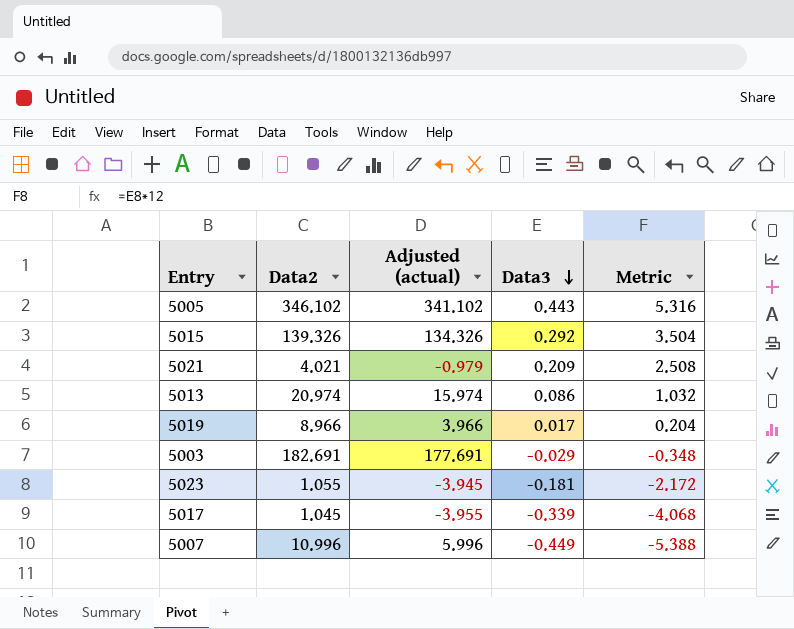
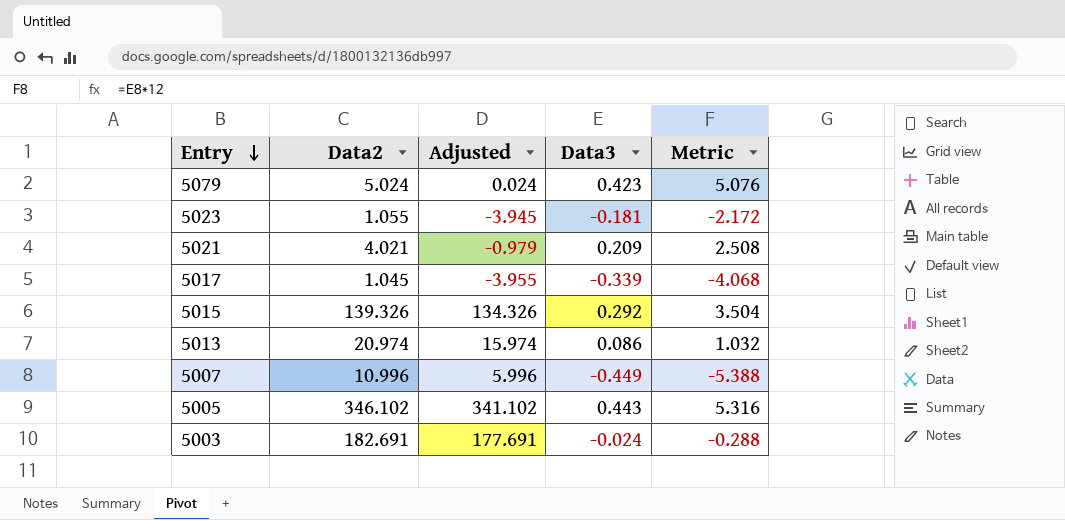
row order: Data3 descending -> Entry descending
column name: Adjusted (actual) -> Adjusted
row 5019: 8.966 | 3.966 | 0.017 | 0.204 -> none
row 5079: none -> 5.024 | 0.024 | 0.423 | 5.076
5003 | Data3: -0.029 -> -0.024
5003 | Metric: -0.348 -> -0.288

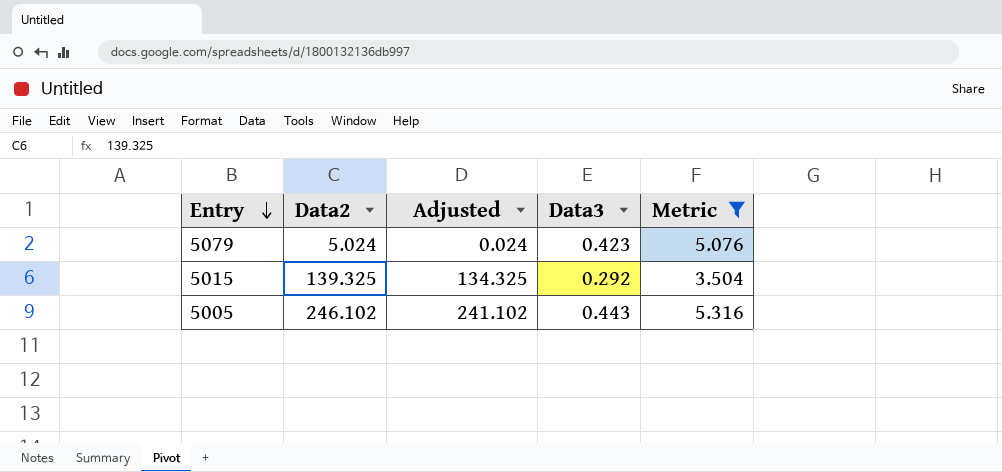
filter: none -> Metric >= 3.504
5015 | Data2: 139.326 -> 139.325
5015 | Adjusted: 134.326 -> 134.325
5005 | Data2: 346.102 -> 246.102
5005 | Adjusted: 341.102 -> 241.102

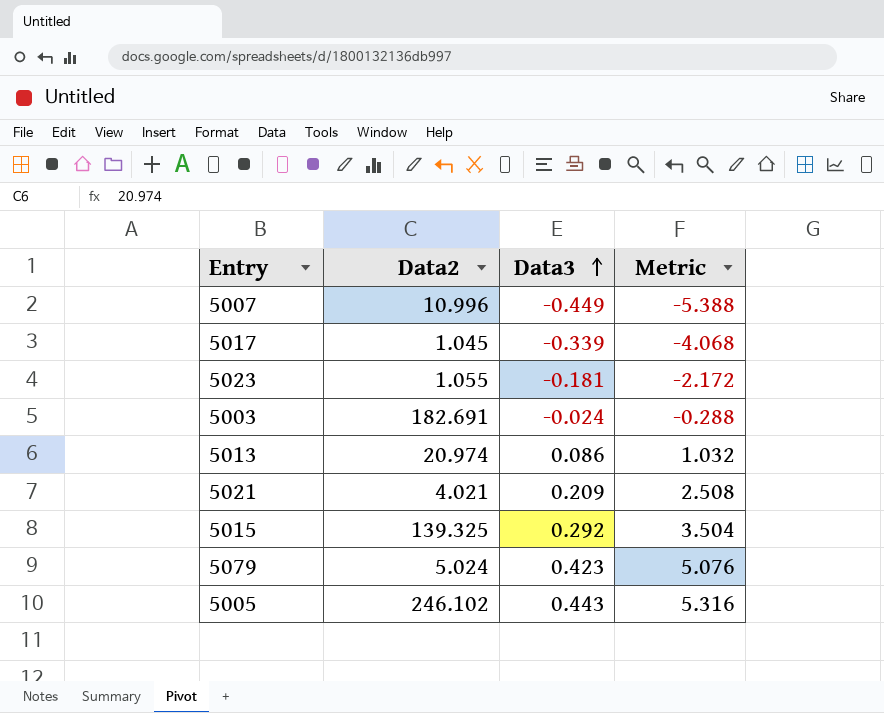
filter: Metric >= 3.504 -> none
row order: Entry descending -> Data3 ascending
column Adjusted | formula: [Data2] - 5 -> none

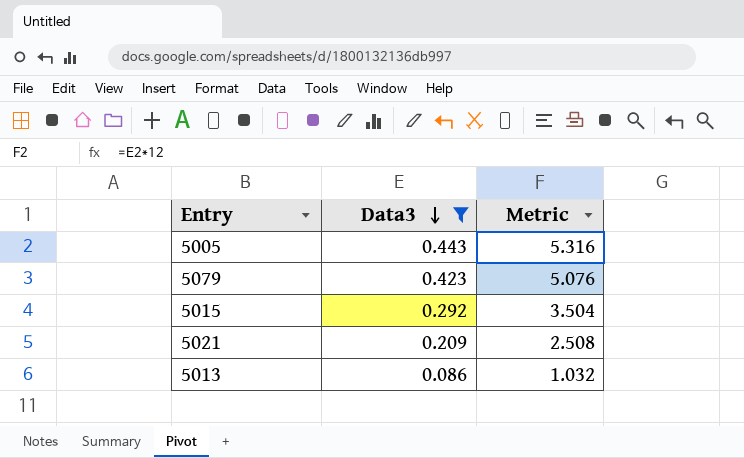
filter: none -> Data3 >= 0.086
row order: Data3 ascending -> Data3 descending
column Data2 | position: 2 -> none

